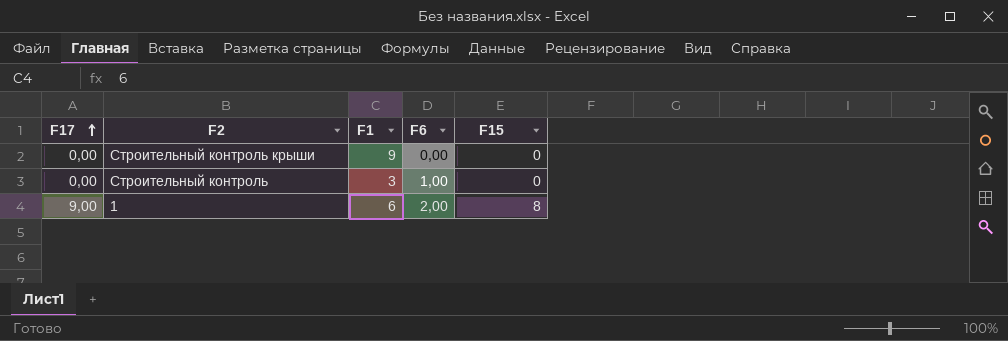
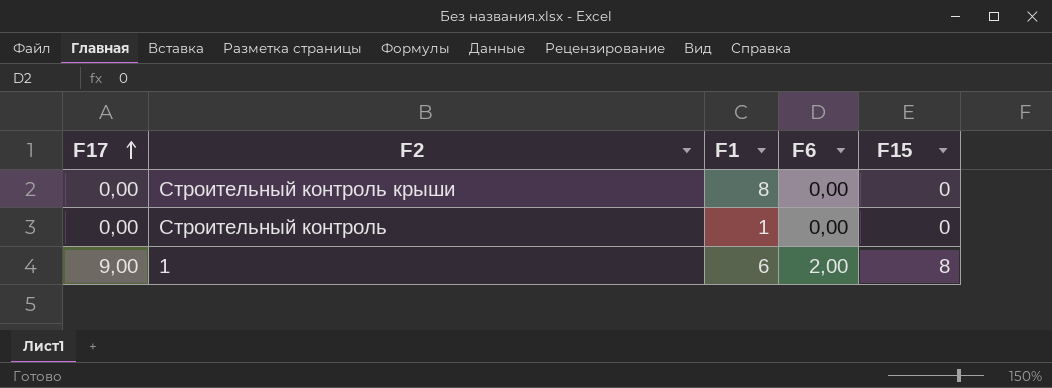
Строительный контроль крыши | F1: 9 -> 8
Строительный контроль | F1: 3 -> 1
Строительный контроль | F6: 1,00 -> 0,00

